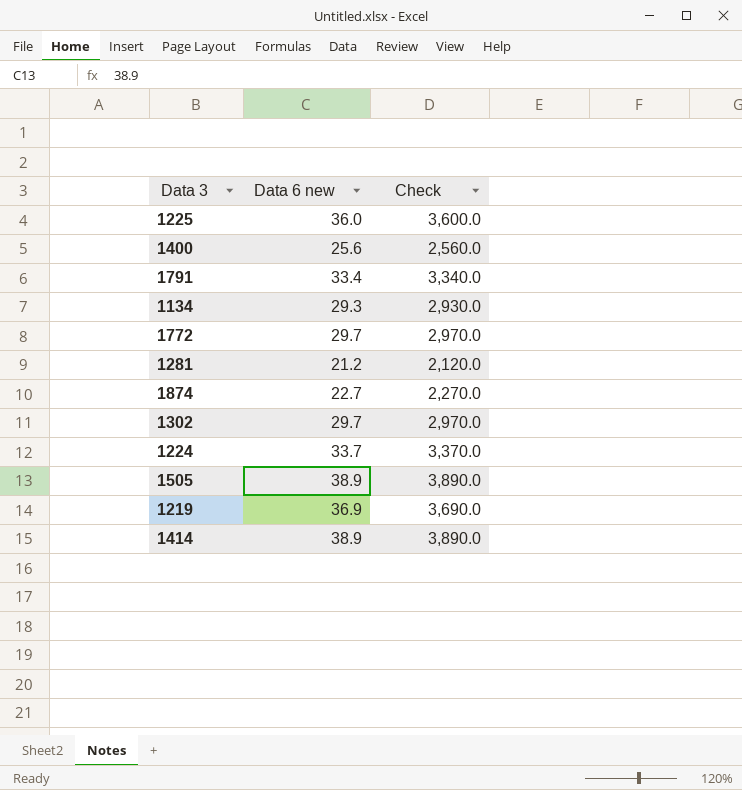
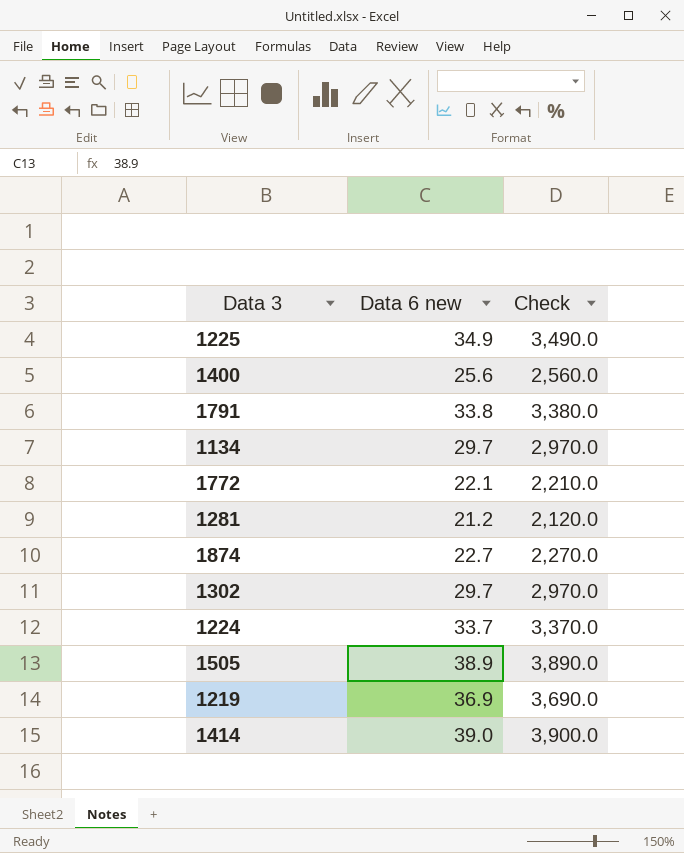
1225 | Data 6 new: 36.0 -> 34.9
1225 | Check: 3,600.0 -> 3,490.0
1791 | Data 6 new: 33.4 -> 33.8
1791 | Check: 3,340.0 -> 3,380.0
1134 | Data 6 new: 29.3 -> 29.7
1134 | Check: 2,930.0 -> 2,970.0
1772 | Data 6 new: 29.7 -> 22.1
1772 | Check: 2,970.0 -> 2,210.0
1414 | Data 6 new: 38.9 -> 39.0
1414 | Check: 3,890.0 -> 3,900.0

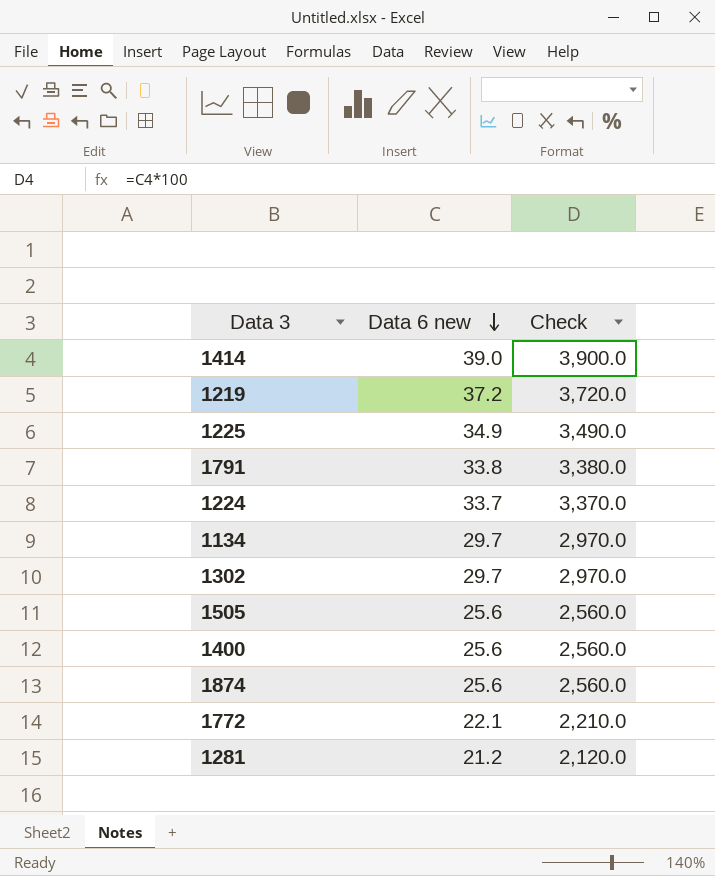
row order: none -> Data 6 new descending
1219 | Data 6 new: 36.9 -> 37.2
1219 | Check: 3,690.0 -> 3,720.0
1505 | Data 6 new: 38.9 -> 25.6
1505 | Check: 3,890.0 -> 2,560.0
1874 | Data 6 new: 22.7 -> 25.6
1874 | Check: 2,270.0 -> 2,560.0

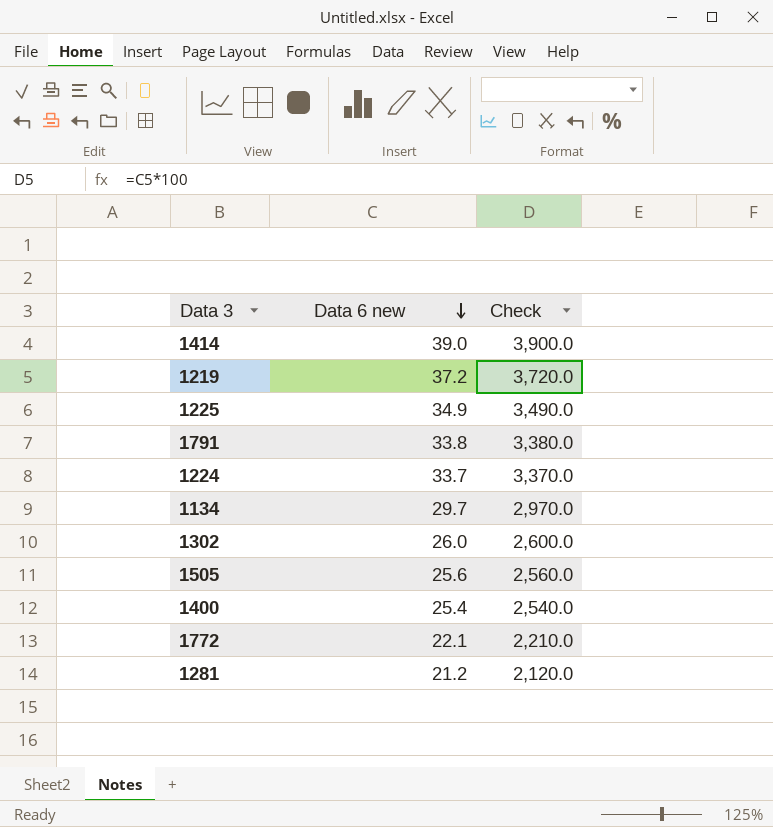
row 1874: 25.6 | 2,560.0 -> none
1302 | Data 6 new: 29.7 -> 26.0
1302 | Check: 2,970.0 -> 2,600.0
1400 | Data 6 new: 25.6 -> 25.4
1400 | Check: 2,560.0 -> 2,540.0

